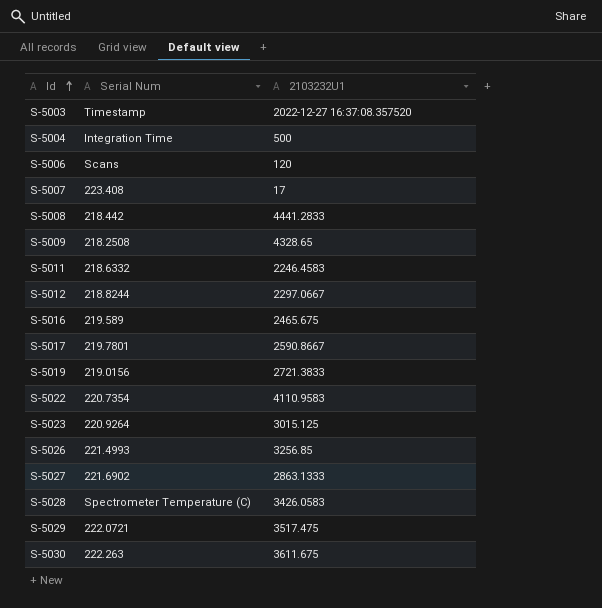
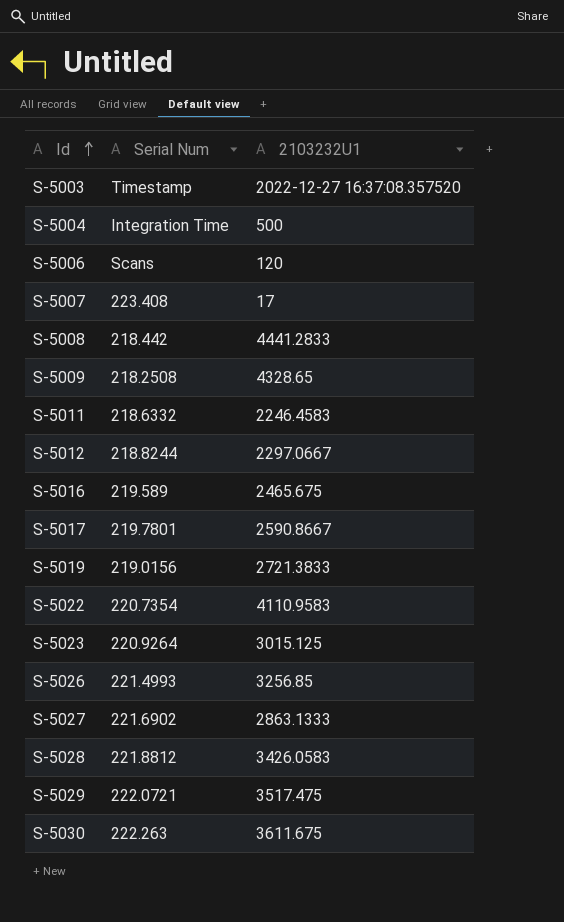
S-5028 | Serial Num: Spectrometer Temperature (C) -> 221.8812

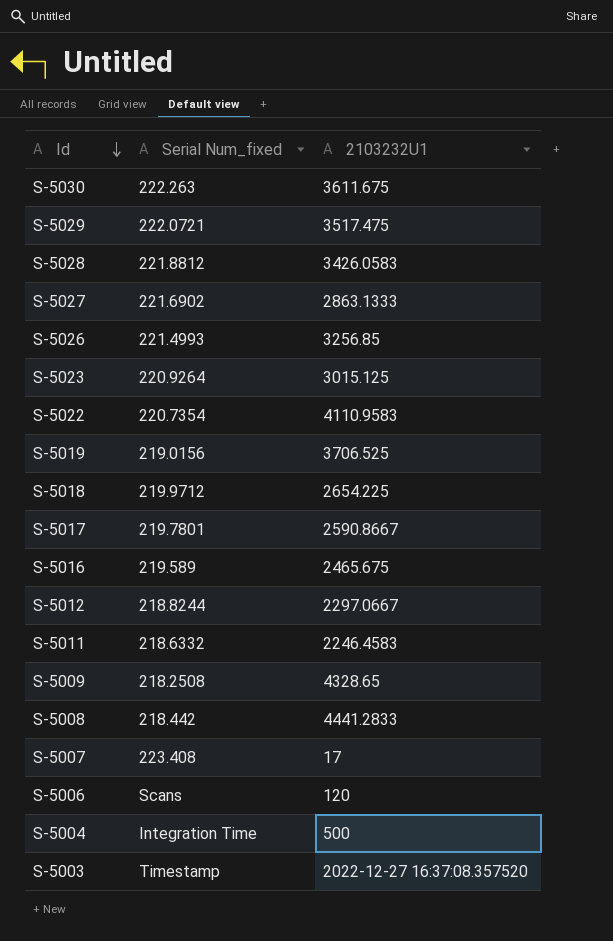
row order: Id ascending -> Id descending
column name: Serial Num -> Serial Num_fixed
S-5019 | 2103232U1: 2721.3833 -> 3706.525
row S-5018: none -> 219.9712 | 2654.225

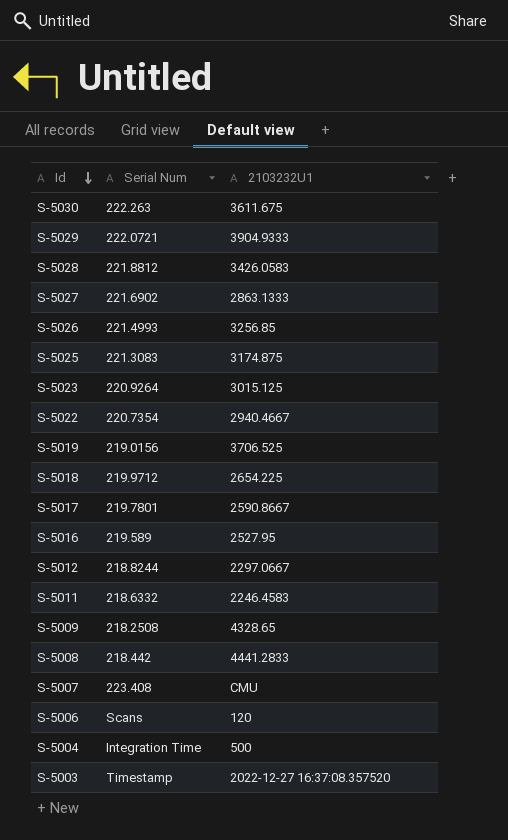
column name: Serial Num_fixed -> Serial Num
S-5029 | 2103232U1: 3517.475 -> 3904.9333
row S-5025: none -> 221.3083 | 3174.875
S-5022 | 2103232U1: 4110.9583 -> 2940.4667
S-5016 | 2103232U1: 2465.675 -> 2527.95
S-5007 | 2103232U1: 17 -> CMU

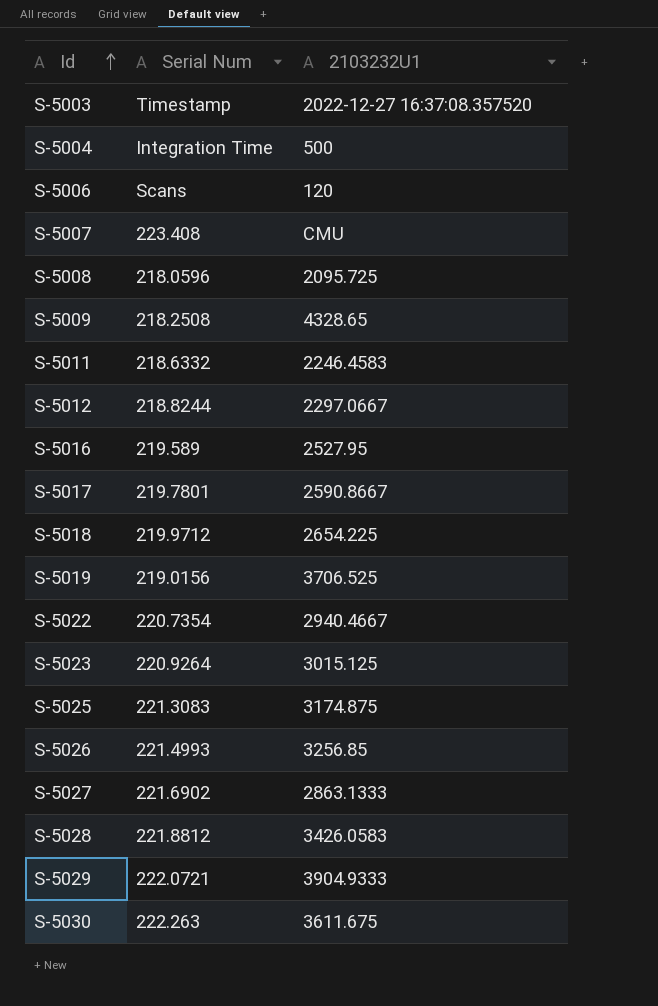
row order: Id descending -> Id ascending
S-5008 | Serial Num: 218.442 -> 218.0596
S-5008 | 2103232U1: 4441.2833 -> 2095.725

